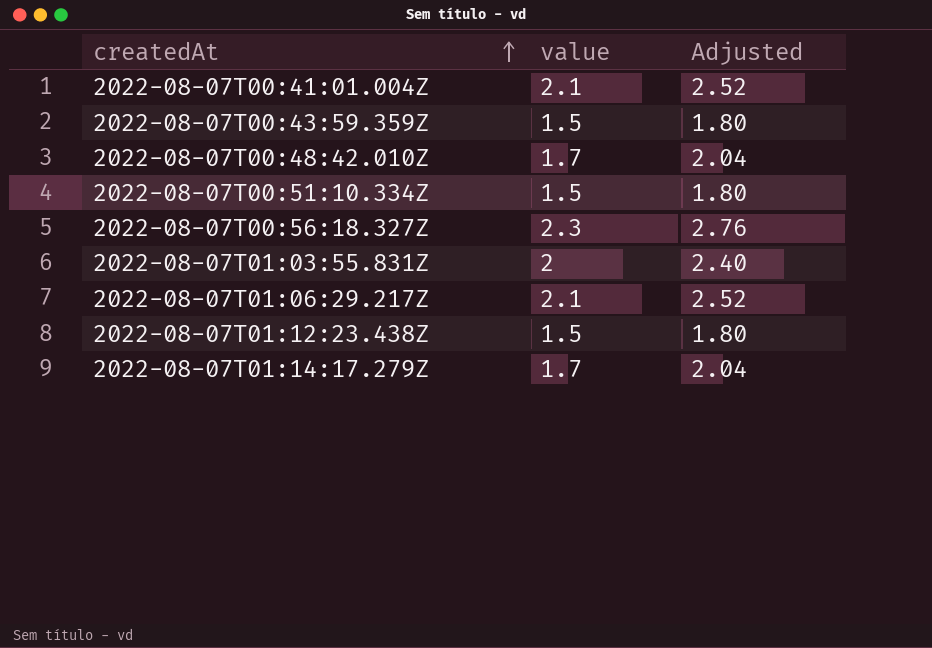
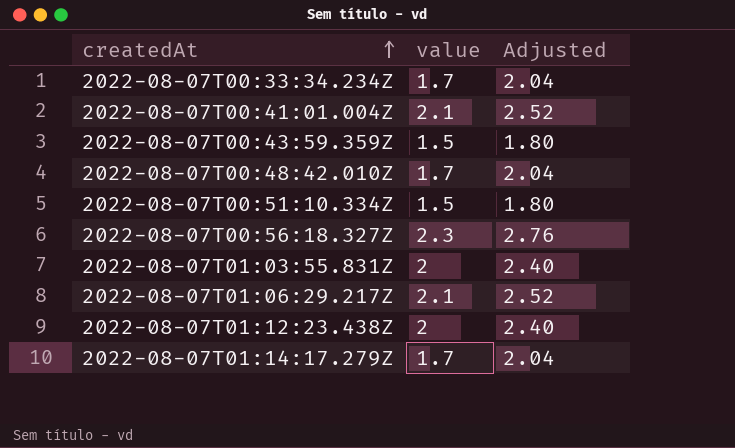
row 2022-08-07T00:33:34.234Z: none -> 1.7 | 2.04
2022-08-07T01:12:23.438Z | value: 1.5 -> 2
2022-08-07T01:12:23.438Z | Adjusted: 1.80 -> 2.40

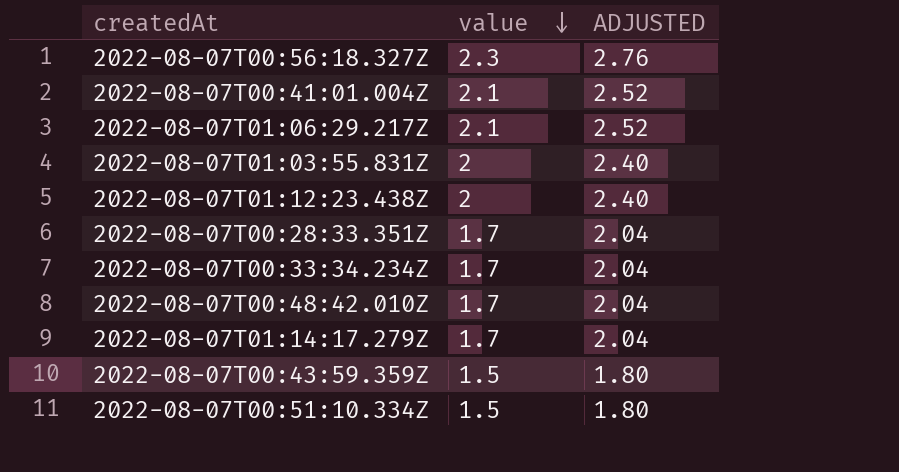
row order: createdAt ascending -> value descending
column name: Adjusted -> ADJUSTED
row 2022-08-07T00:28:33.351Z: none -> 1.7 | 2.04

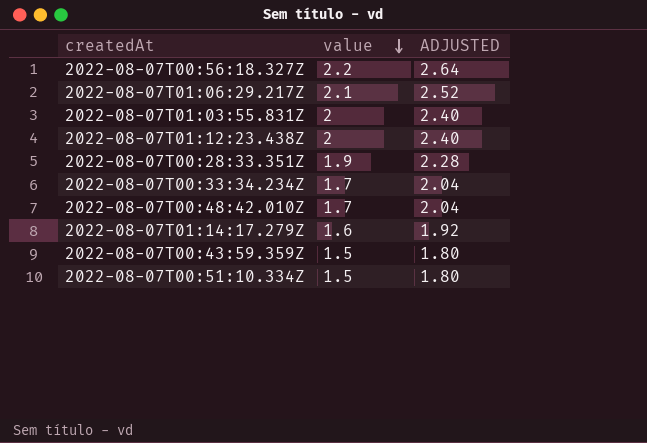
row 2022-08-07T00:41:01.004Z: 2.1 | 2.52 -> none
2022-08-07T00:56:18.327Z | value: 2.3 -> 2.2
2022-08-07T00:56:18.327Z | ADJUSTED: 2.76 -> 2.64
2022-08-07T00:28:33.351Z | value: 1.7 -> 1.9
2022-08-07T00:28:33.351Z | ADJUSTED: 2.04 -> 2.28
2022-08-07T01:14:17.279Z | value: 1.7 -> 1.6
2022-08-07T01:14:17.279Z | ADJUSTED: 2.04 -> 1.92

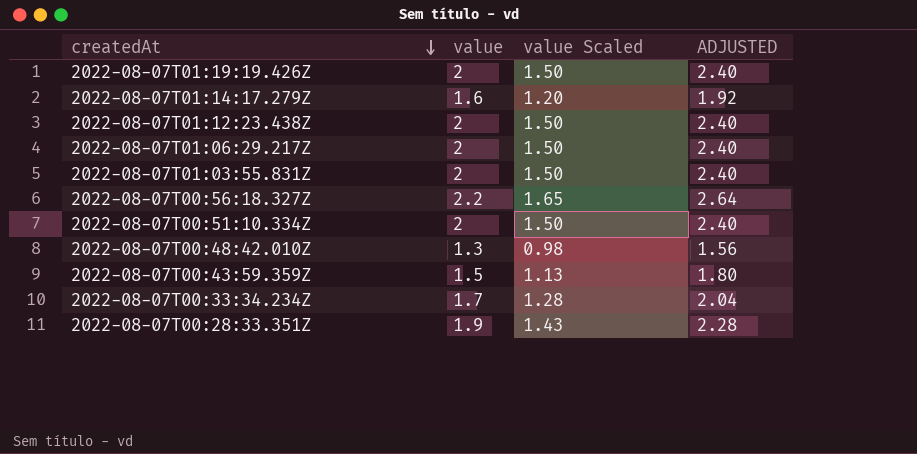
row order: value descending -> createdAt descending
column value Scaled | formula: none -> [value] * 0.75
row 2022-08-07T01:19:19.426Z: none -> 2 | 1.50 | 2.40
2022-08-07T01:06:29.217Z | value: 2.1 -> 2
2022-08-07T01:06:29.217Z | ADJUSTED: 2.52 -> 2.40
2022-08-07T00:51:10.334Z | value: 1.5 -> 2
2022-08-07T00:51:10.334Z | ADJUSTED: 1.80 -> 2.40
2022-08-07T00:48:42.010Z | value: 1.7 -> 1.3
2022-08-07T00:48:42.010Z | ADJUSTED: 2.04 -> 1.56

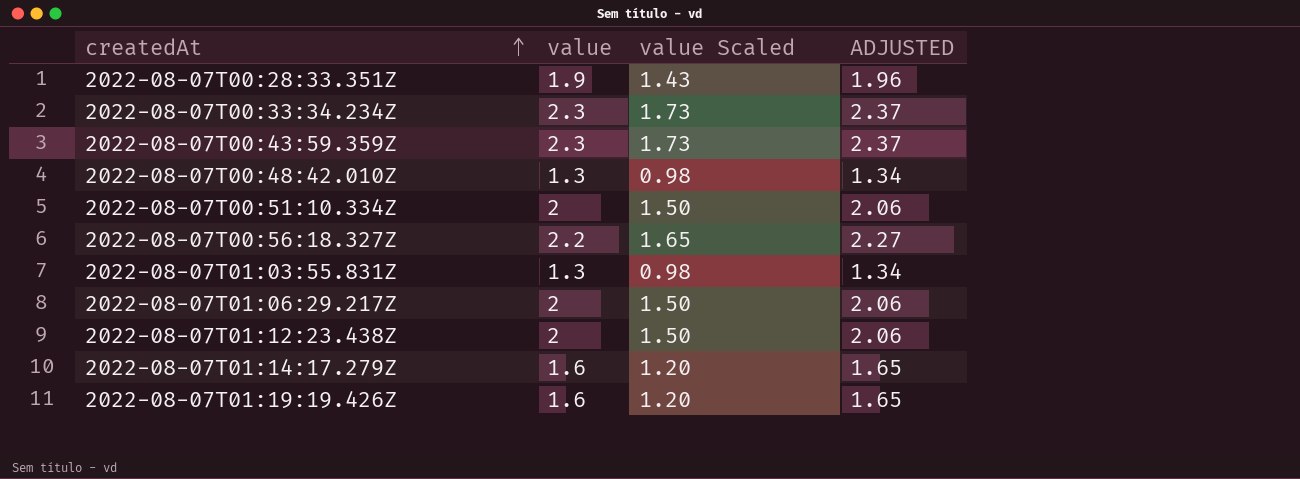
row order: createdAt descending -> createdAt ascending
column ADJUSTED | formula: [value] * 1.2 -> [value] * 1.03
2022-08-07T00:33:34.234Z | value: 1.7 -> 2.3
2022-08-07T00:33:34.234Z | value Scaled: 1.28 -> 1.73
2022-08-07T00:43:59.359Z | value: 1.5 -> 2.3
2022-08-07T00:43:59.359Z | value Scaled: 1.13 -> 1.73
2022-08-07T01:03:55.831Z | value: 2 -> 1.3
2022-08-07T01:03:55.831Z | value Scaled: 1.50 -> 0.98
2022-08-07T01:19:19.426Z | value: 2 -> 1.6
2022-08-07T01:19:19.426Z | value Scaled: 1.50 -> 1.20

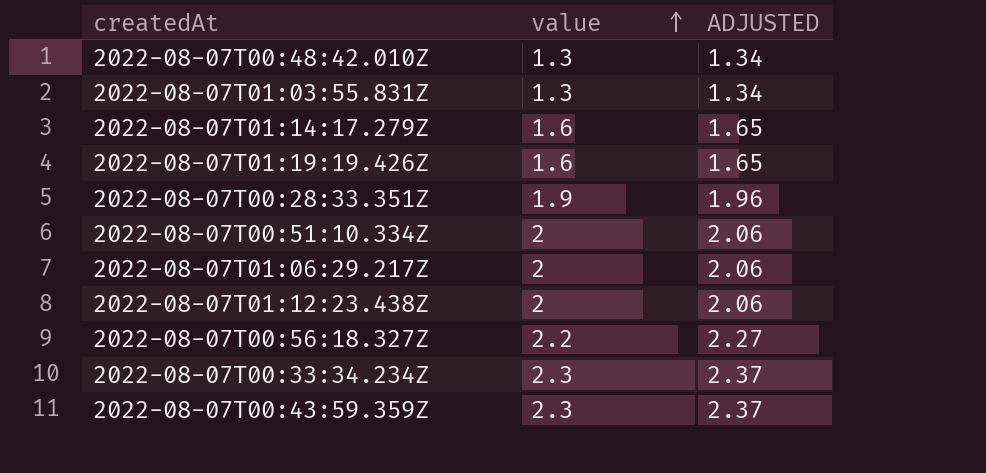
row order: createdAt ascending -> value ascending
column value Scaled | formula: [value] * 0.75 -> none

